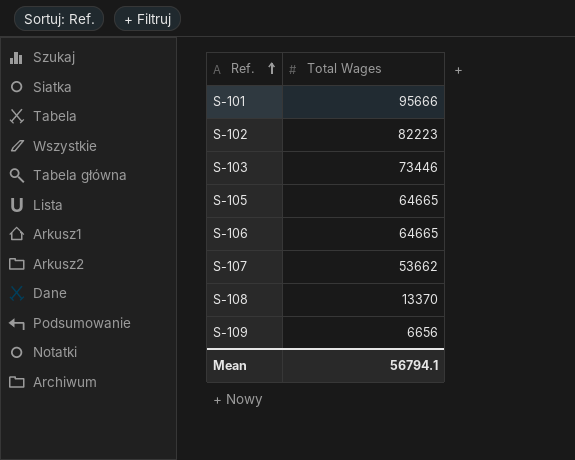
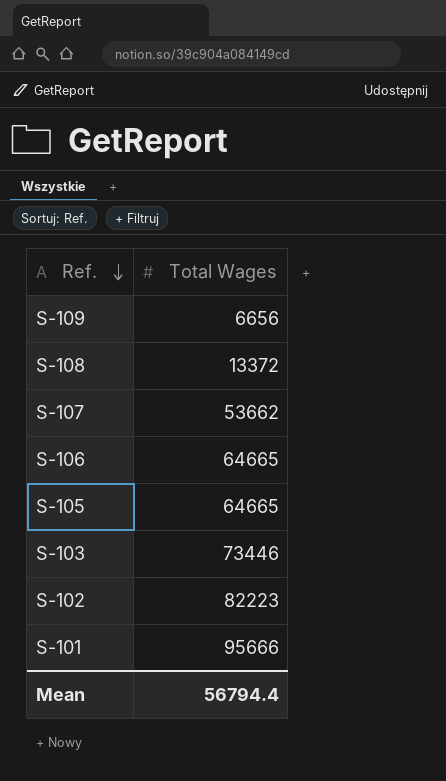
row order: Ref. ascending -> Ref. descending
S-108 | Total Wages: 13370 -> 13372
Mean | Total Wages: 56794.1 -> 56794.4

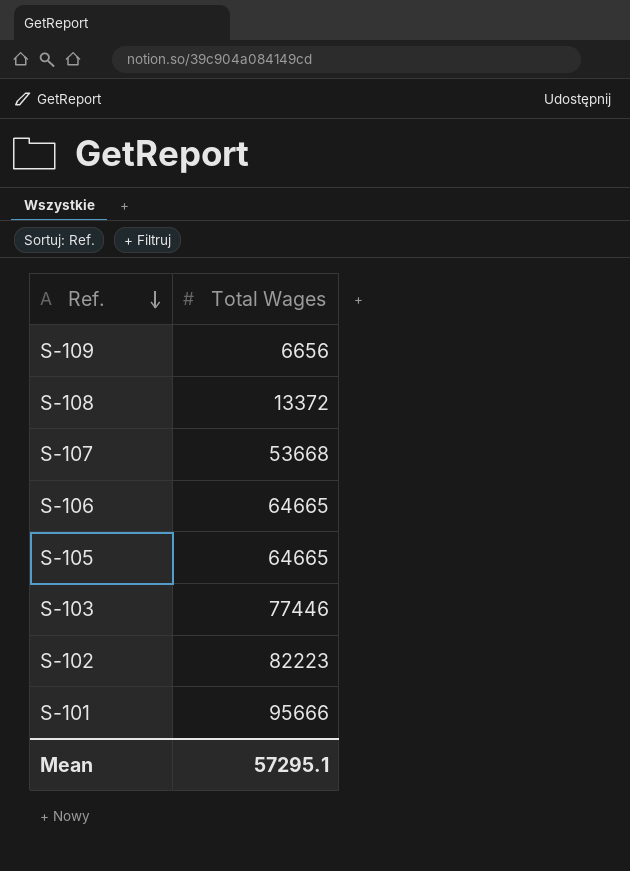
S-107 | Total Wages: 53662 -> 53668
S-103 | Total Wages: 73446 -> 77446
Mean | Total Wages: 56794.4 -> 57295.1

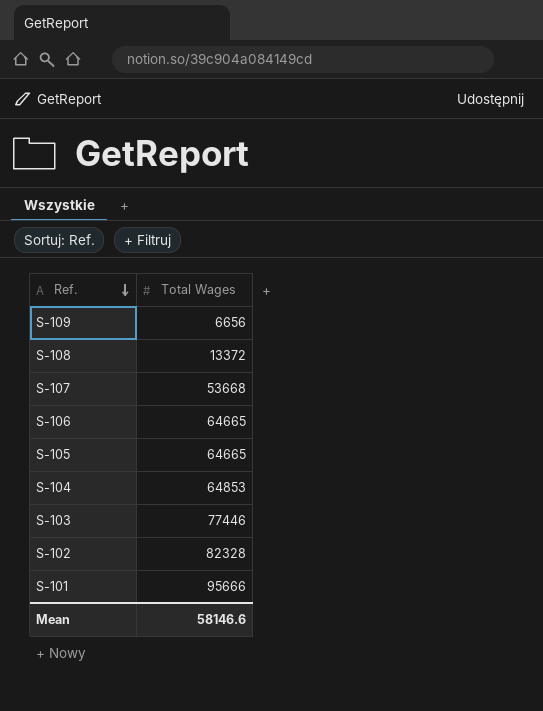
row S-104: none -> 64853
S-102 | Total Wages: 82223 -> 82328
Mean | Total Wages: 57295.1 -> 58146.6

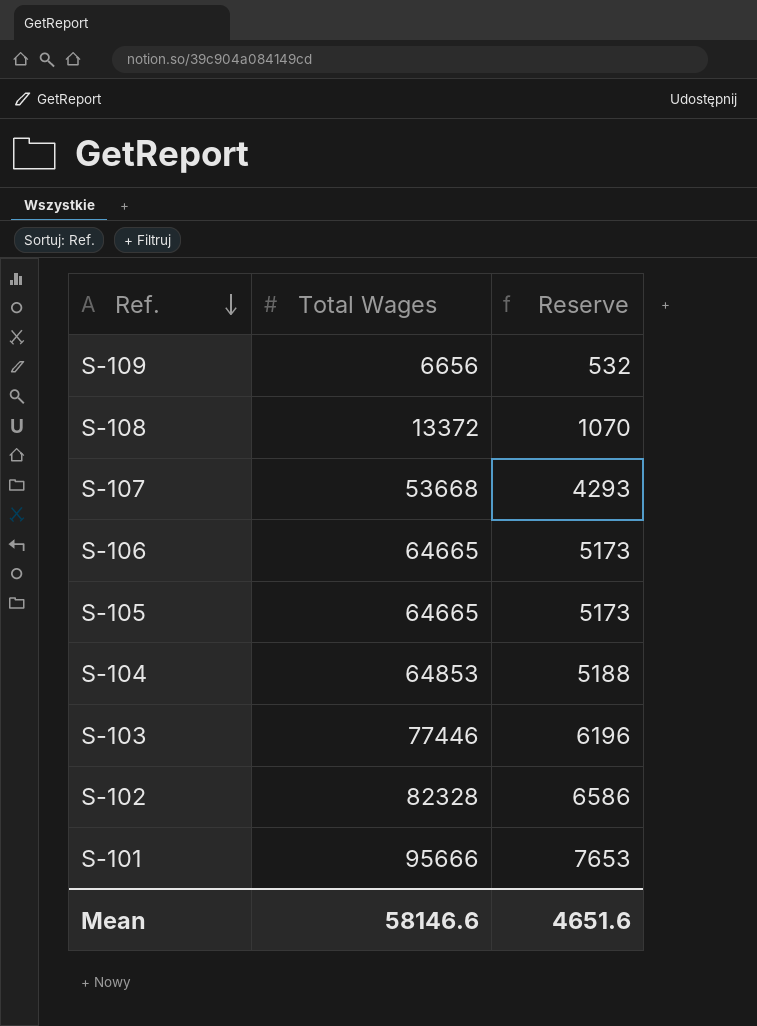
column Reserve | formula: none -> [Total Wages] * 0.08

